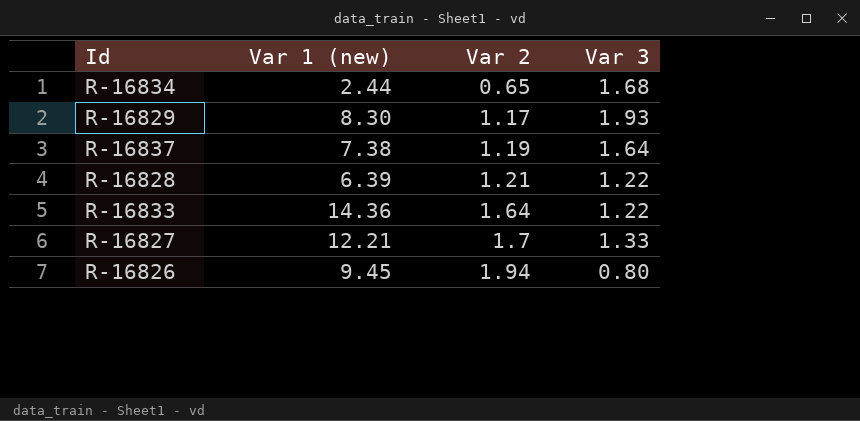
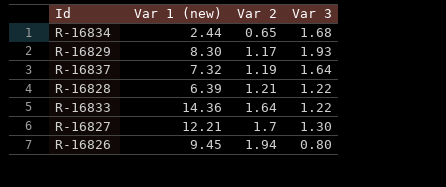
R-16837 | Var 1 (new): 7.38 -> 7.32
R-16827 | Var 3: 1.33 -> 1.30

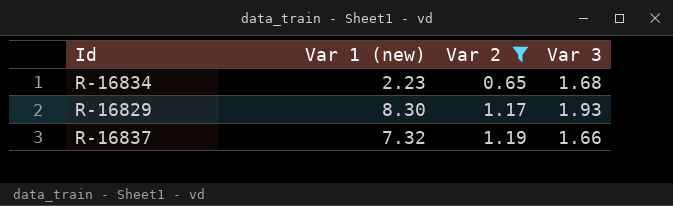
filter: none -> Var 2 <= 1.19
R-16834 | Var 1 (new): 2.44 -> 2.23
R-16837 | Var 3: 1.64 -> 1.66

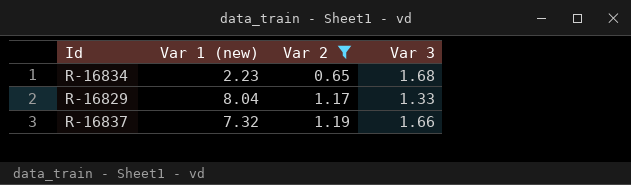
R-16829 | Var 1 (new): 8.30 -> 8.04
R-16829 | Var 3: 1.93 -> 1.33

